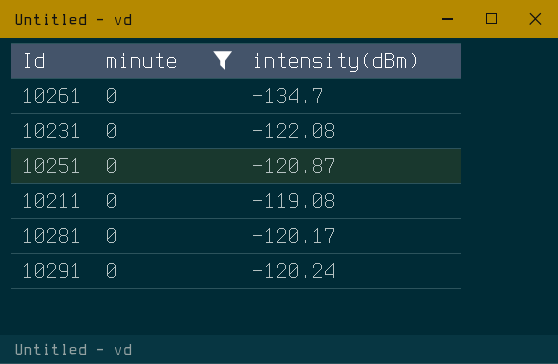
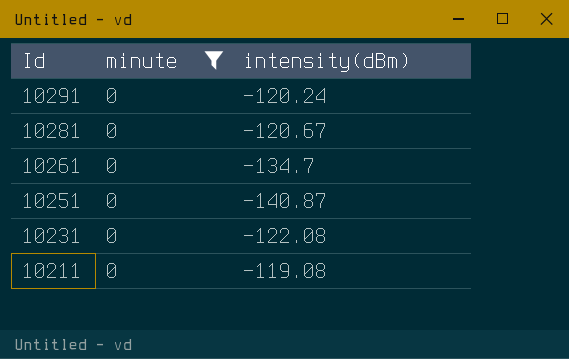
row order: none -> Id descending
10281 | intensity(dBm): -120.17 -> -120.67
10251 | intensity(dBm): -120.87 -> -140.87

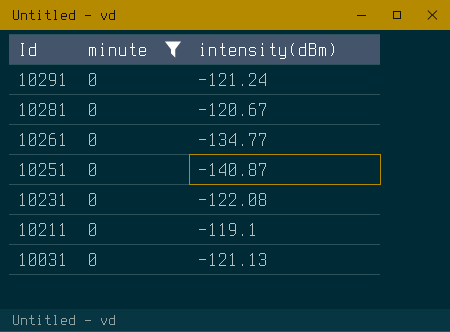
10291 | intensity(dBm): -120.24 -> -121.24
10261 | intensity(dBm): -134.7 -> -134.77
10211 | intensity(dBm): -119.08 -> -119.1
row 10031: none -> 0 | -121.13

